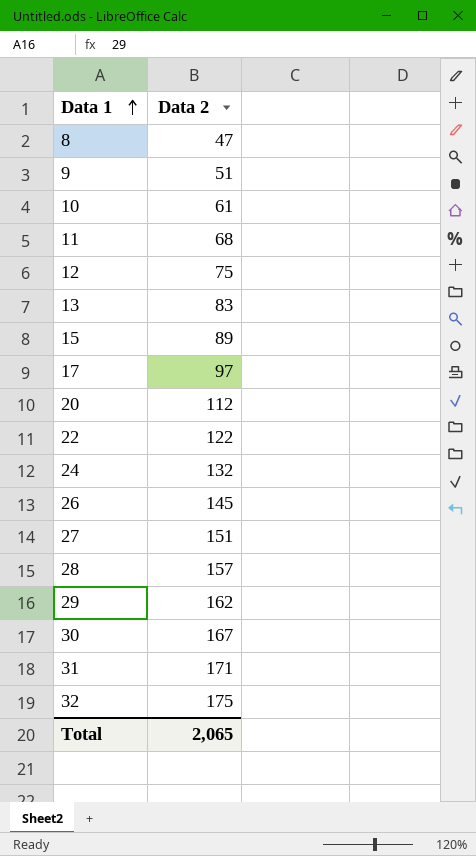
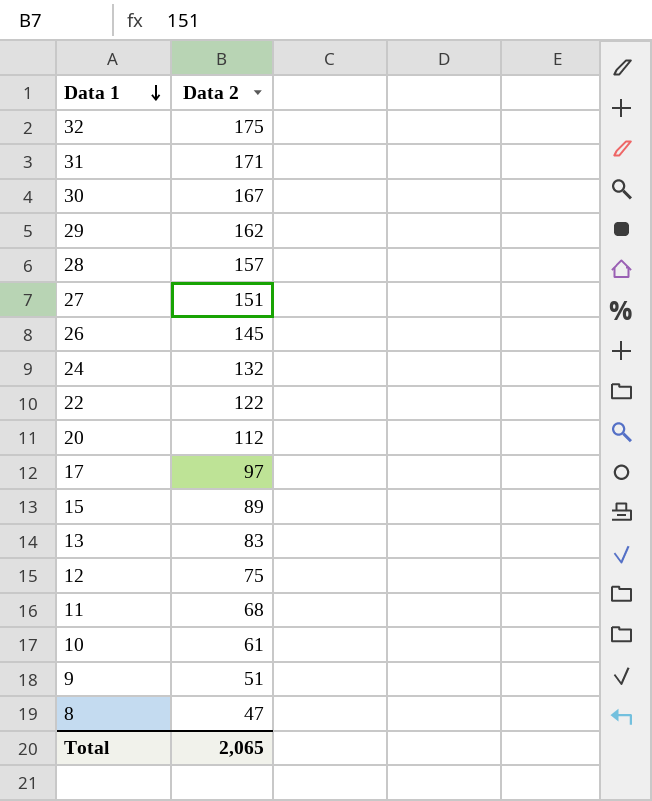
row order: Data 1 ascending -> Data 1 descending

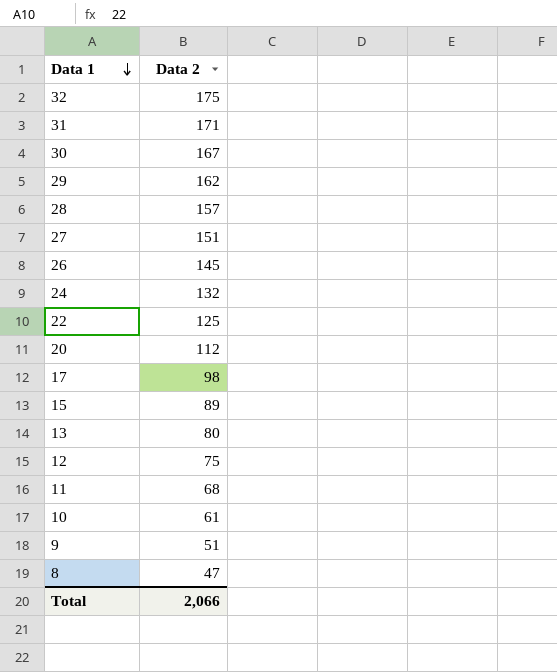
22 | Data 2: 122 -> 125
17 | Data 2: 97 -> 98
13 | Data 2: 83 -> 80
Total | Data 2: 2,065 -> 2,066

